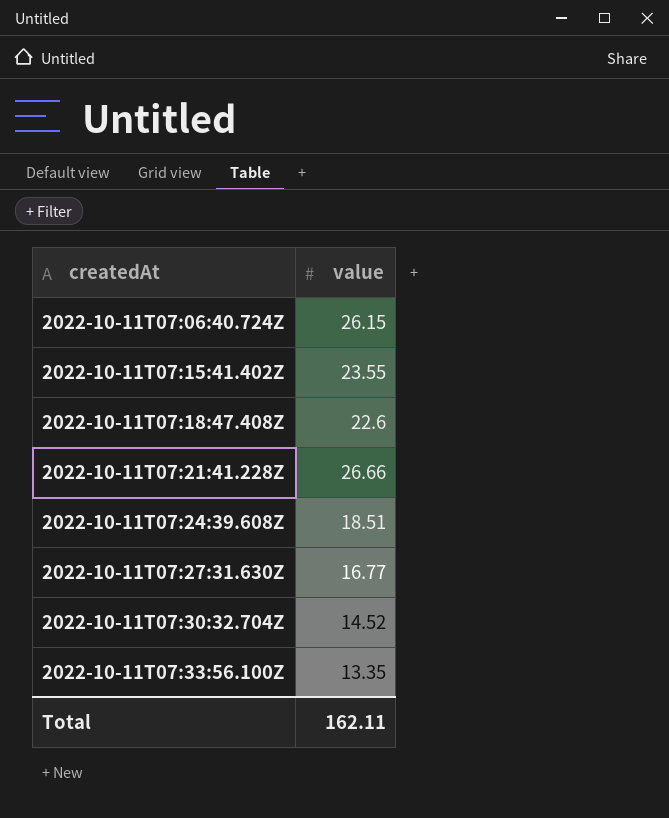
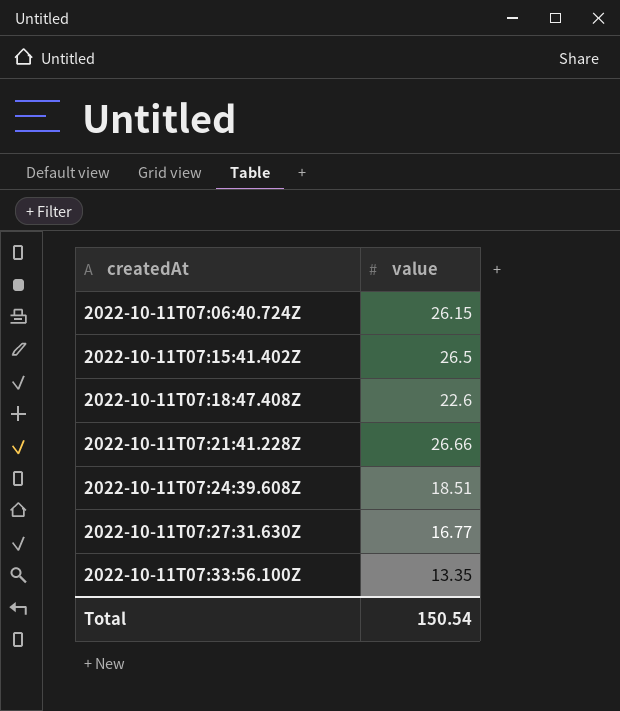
row 2022-10-11T07:30:32.704Z: 14.52 -> none
2022-10-11T07:15:41.402Z | value: 23.55 -> 26.5
Total | value: 162.11 -> 150.54

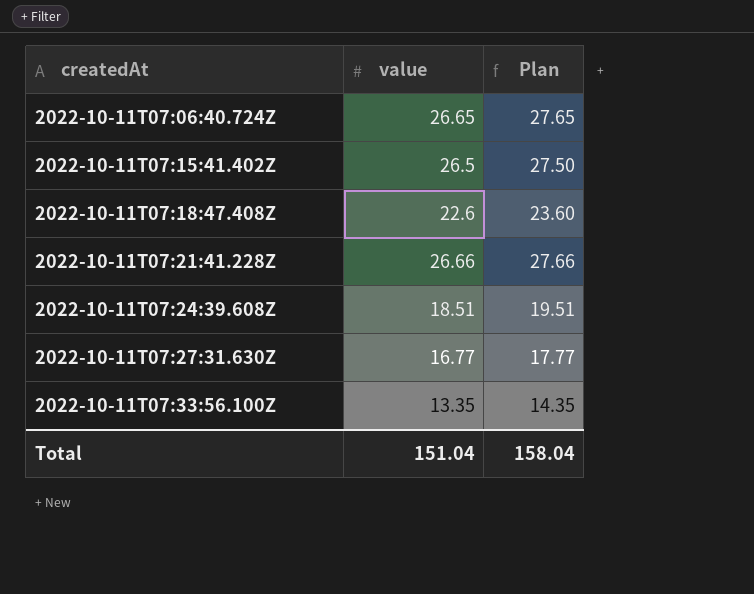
column Plan | formula: none -> [value] + 1
2022-10-11T07:06:40.724Z | value: 26.15 -> 26.65
Total | value: 150.54 -> 151.04

